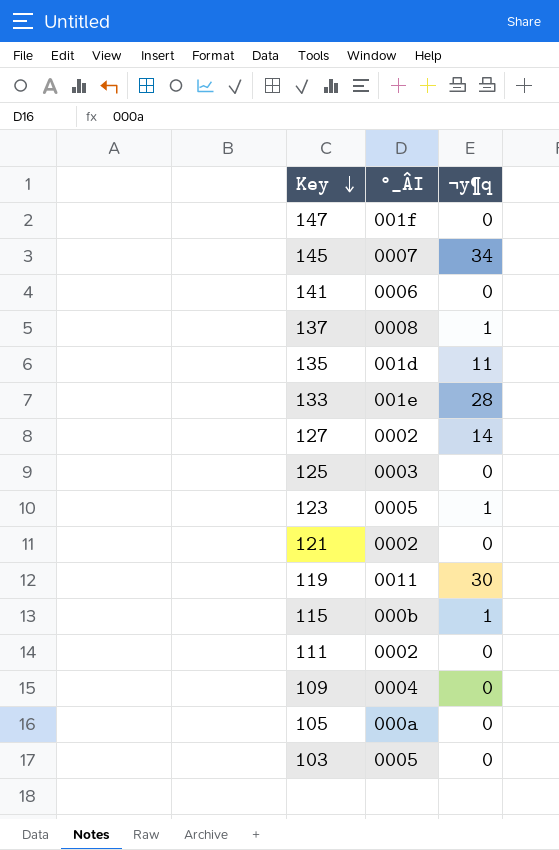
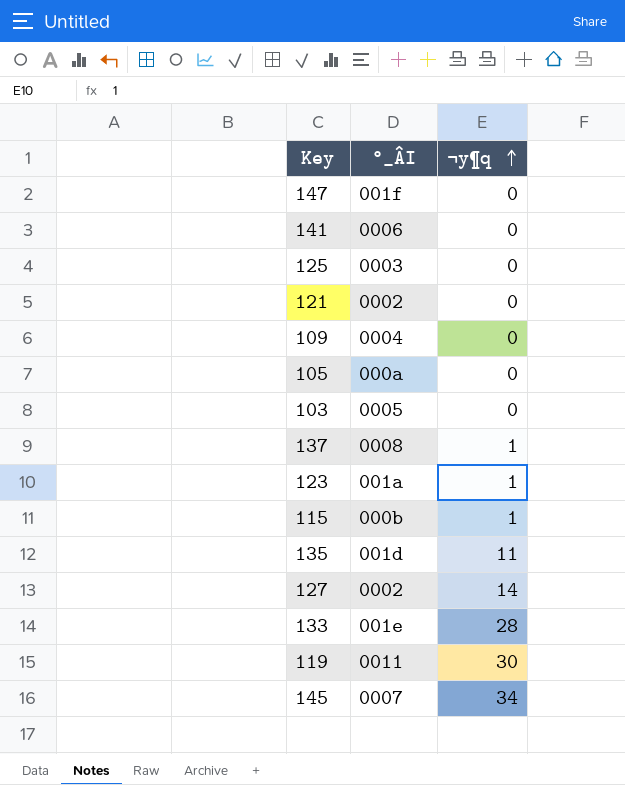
row order: Key descending -> ¬y¶q ascending
row 111: 0002 | 0 -> none
123 | °_ÂI: 0005 -> 001a

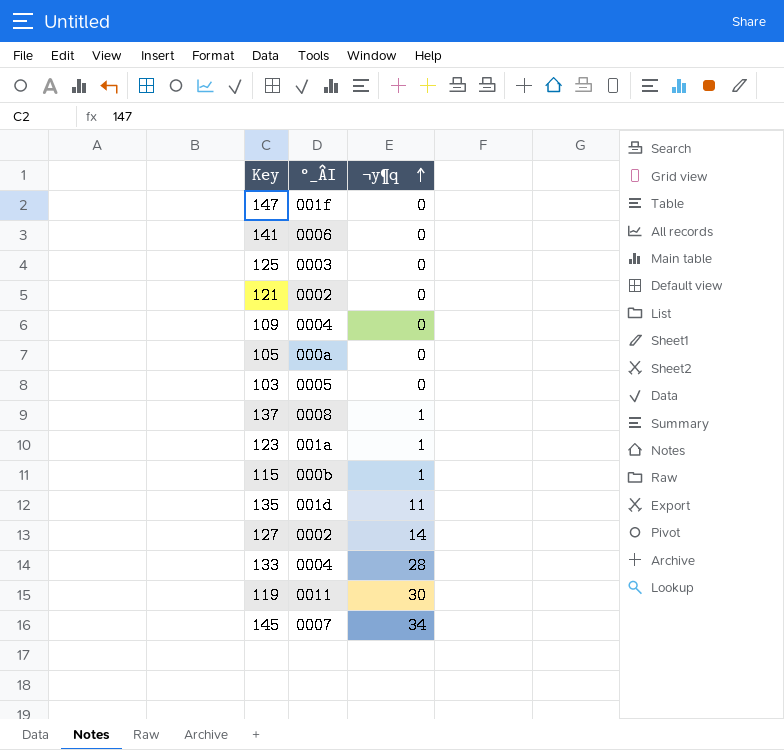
133 | °_ÂI: 001e -> 0004

